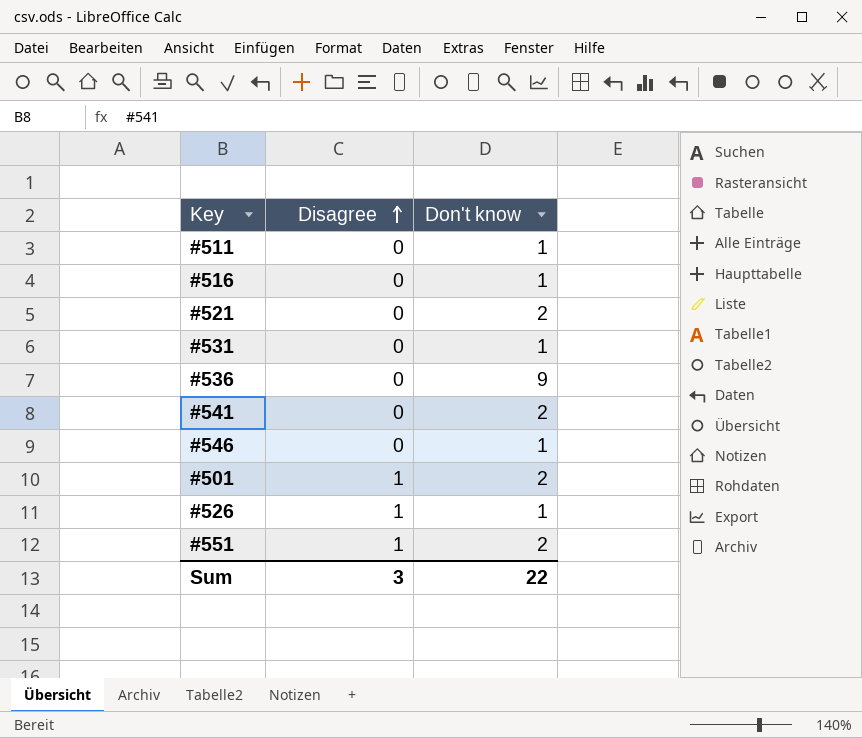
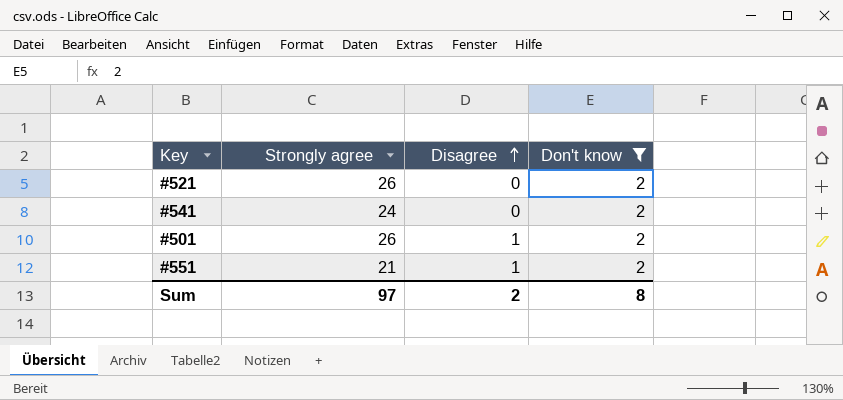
filter: none -> Don't know = 2
column Strongly agree | position: none -> 2
Sum | Disagree: 3 -> 2
Sum | Don't know: 22 -> 8

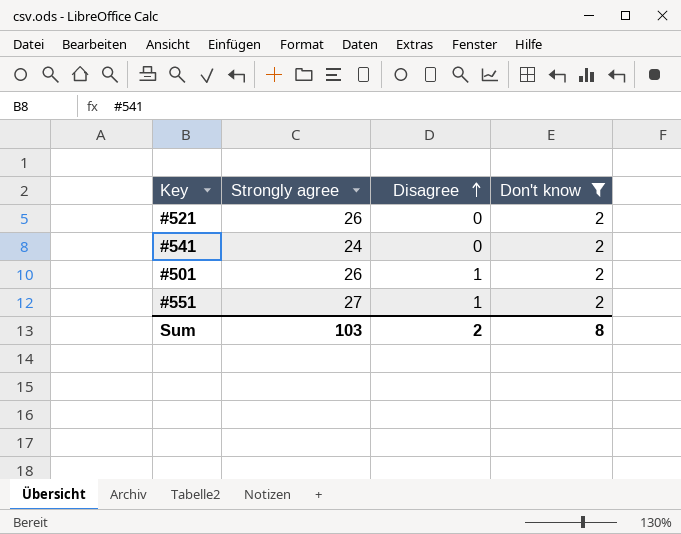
#551 | Strongly agree: 21 -> 27
Sum | Strongly agree: 97 -> 103

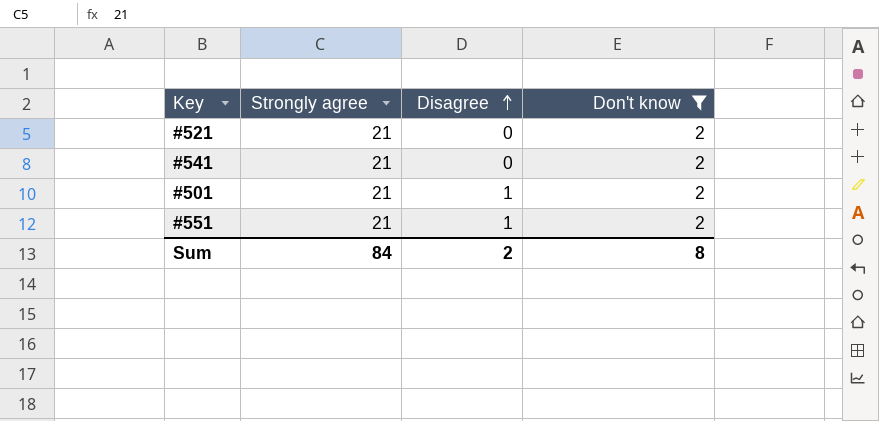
#521 | Strongly agree: 26 -> 21
#541 | Strongly agree: 24 -> 21
#501 | Strongly agree: 26 -> 21
#551 | Strongly agree: 27 -> 21
Sum | Strongly agree: 103 -> 84

